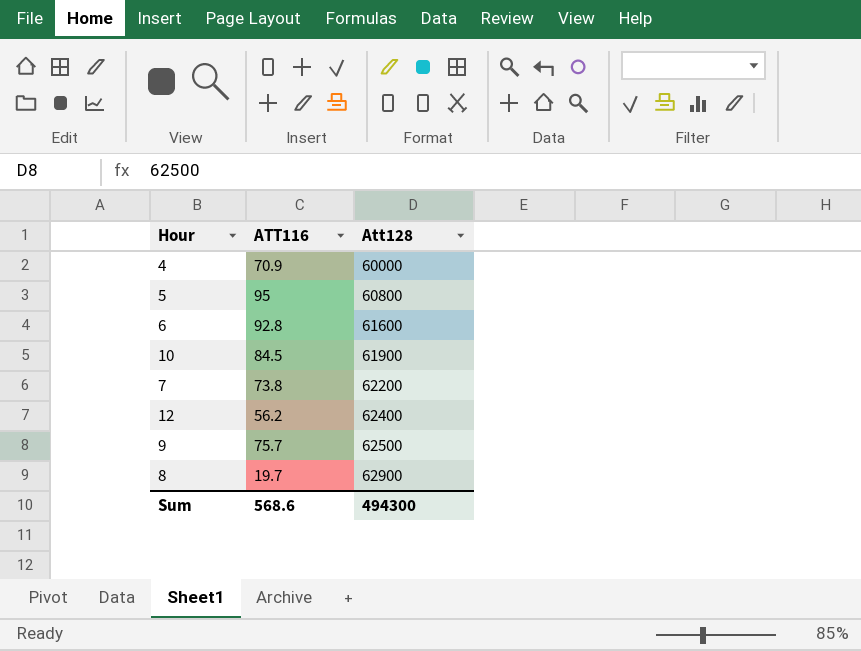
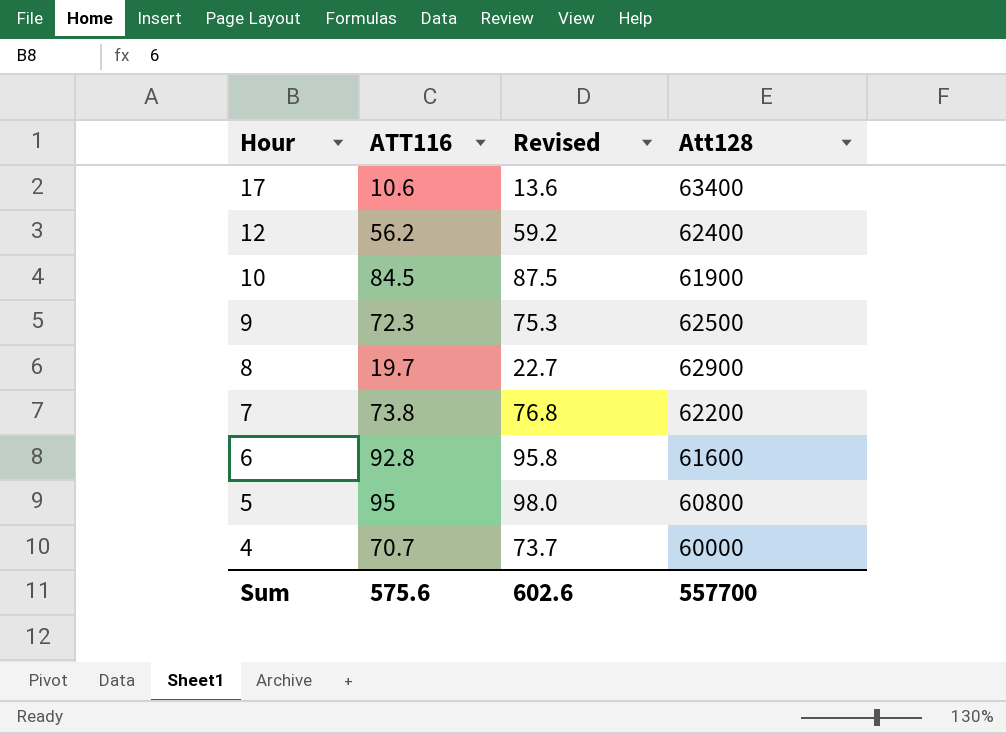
row order: Att128 ascending -> Hour descending
column Revised | formula: none -> [ATT116] + 3
row 17: none -> 10.6 | 13.6 | 63400
9 | ATT116: 75.7 -> 72.3
4 | ATT116: 70.9 -> 70.7
Sum | ATT116: 568.6 -> 575.6
Sum | Att128: 494300 -> 557700

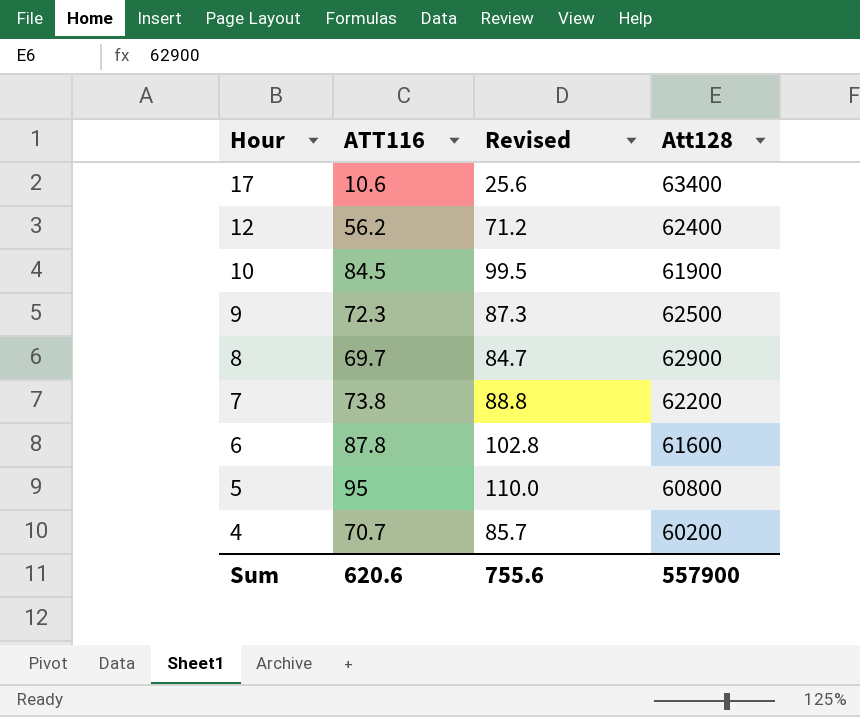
column Revised | formula: [ATT116] + 3 -> [ATT116] + 15
8 | ATT116: 19.7 -> 69.7
6 | ATT116: 92.8 -> 87.8
4 | Att128: 60000 -> 60200
Sum | ATT116: 575.6 -> 620.6
Sum | Revised: 602.6 -> 755.6
Sum | Att128: 557700 -> 557900

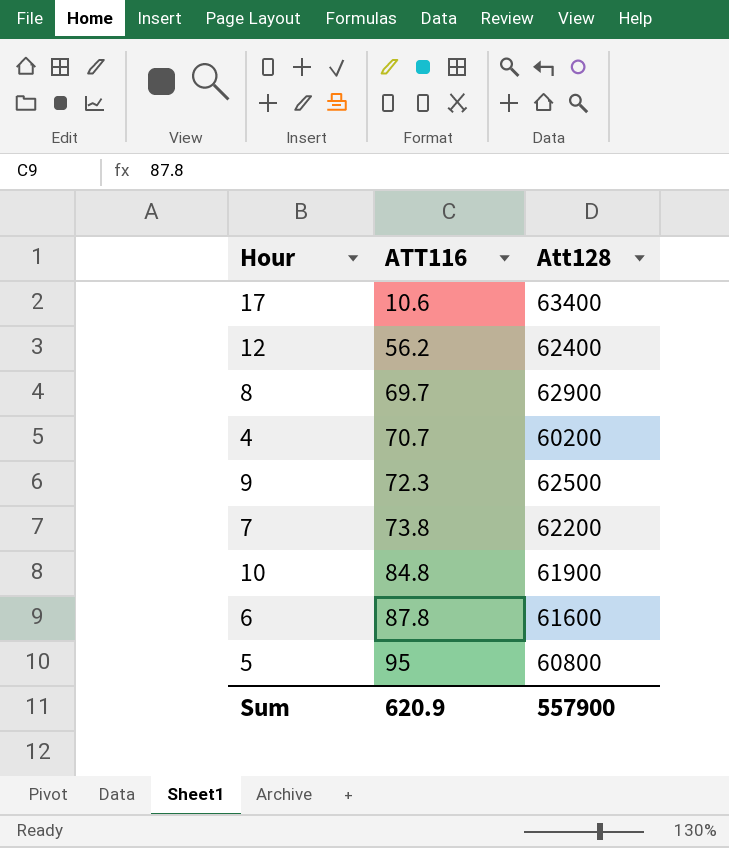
row order: Hour descending -> ATT116 ascending
column Revised | formula: [ATT116] + 15 -> none
10 | ATT116: 84.5 -> 84.8
Sum | ATT116: 620.6 -> 620.9

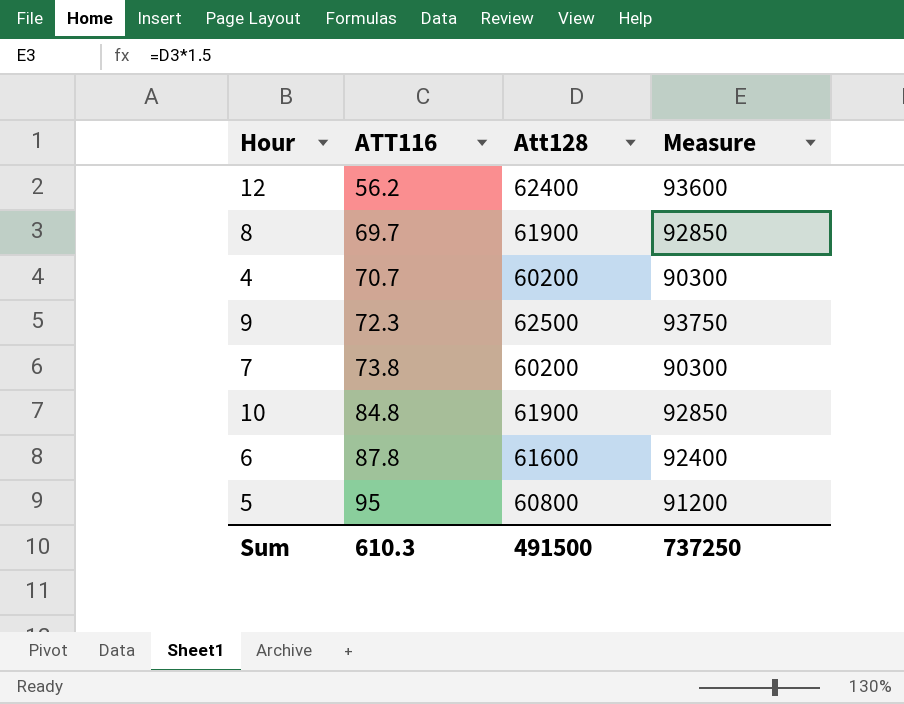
column Measure | formula: none -> [Att128] * 1.5
row 17: 10.6 | 63400 -> none
8 | Att128: 62900 -> 61900
7 | Att128: 62200 -> 60200
Sum | ATT116: 620.9 -> 610.3
Sum | Att128: 557900 -> 491500

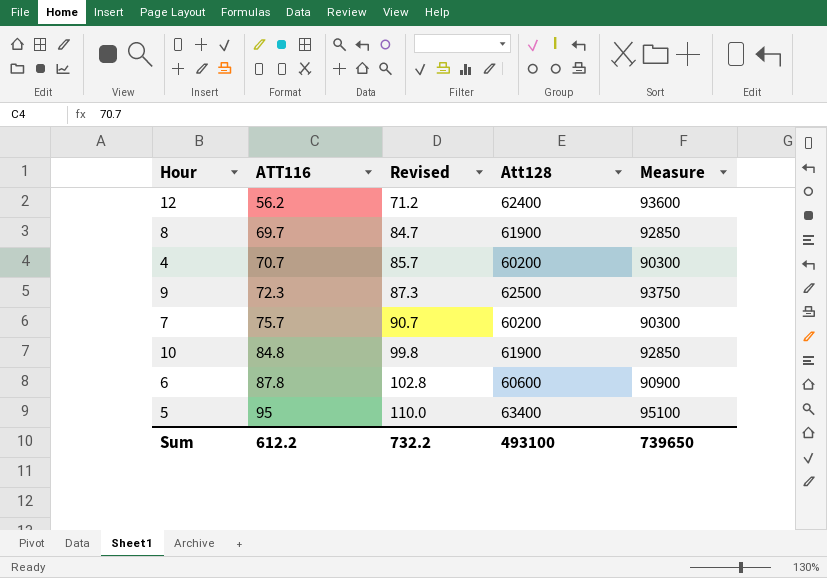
column Revised | formula: none -> [ATT116] + 15
7 | ATT116: 73.8 -> 75.7
6 | Att128: 61600 -> 60600
6 | Measure: 92400 -> 90900
5 | Att128: 60800 -> 63400
5 | Measure: 91200 -> 95100
Sum | ATT116: 610.3 -> 612.2
Sum | Att128: 491500 -> 493100
Sum | Measure: 737250 -> 739650

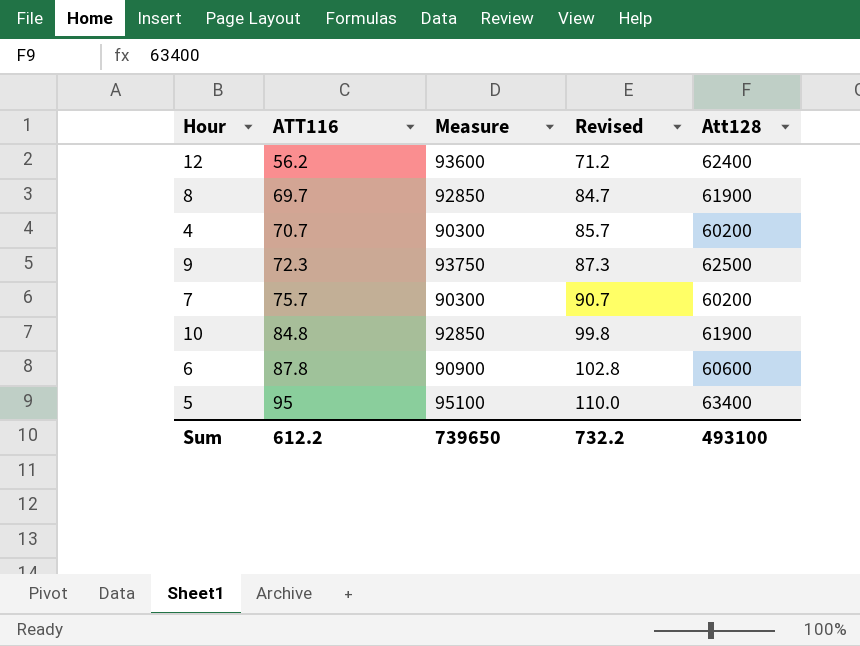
column Measure | position: 5 -> 3

